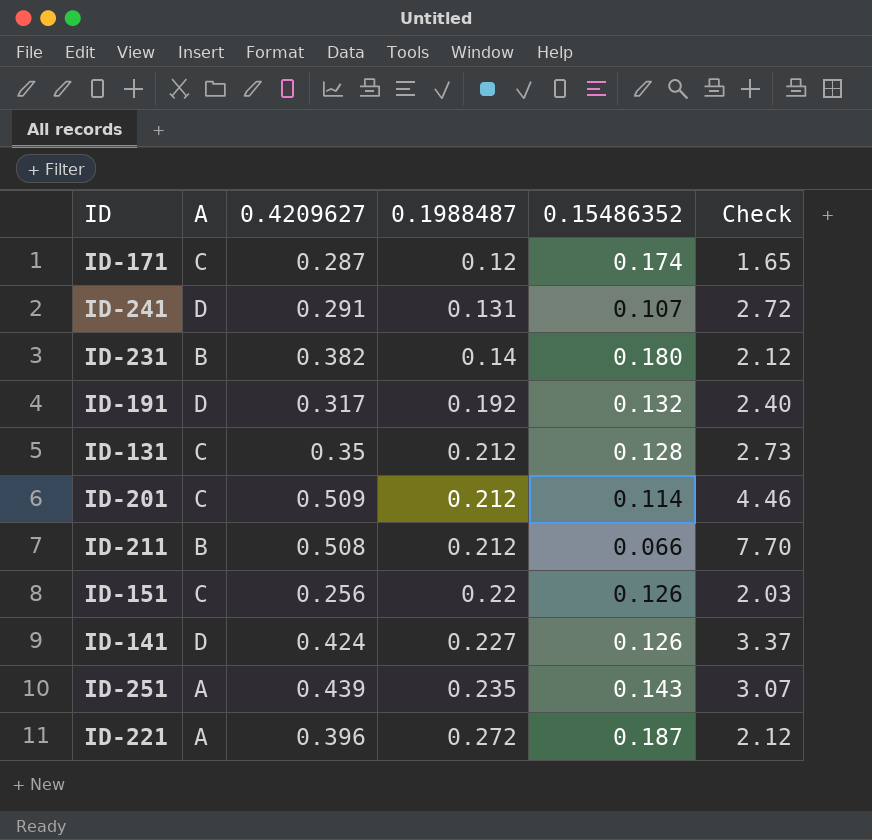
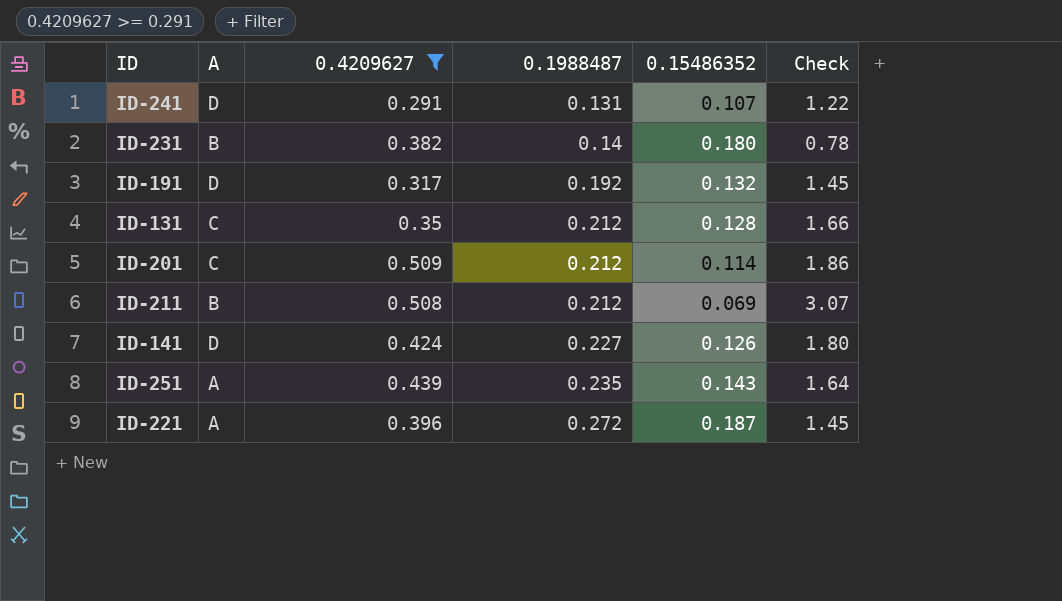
filter: none -> 0.4209627 >= 0.291
column Check | formula: [0.4209627] / [0.15486352] -> [0.1988487] / [0.15486352]
ID-211 | 0.15486352: 0.066 -> 0.069

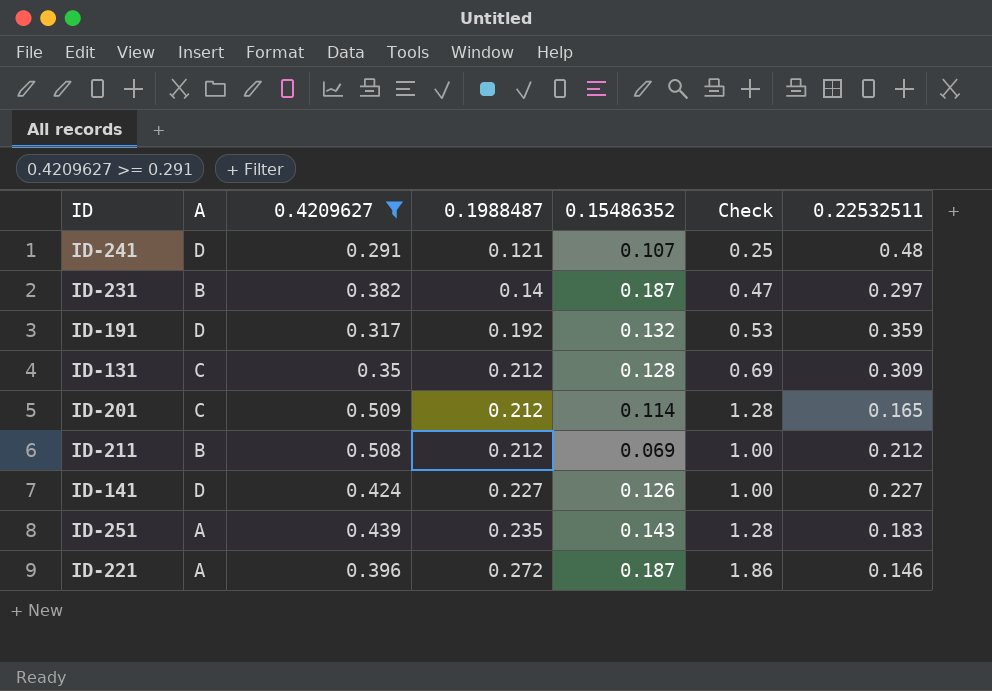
column Check | formula: [0.1988487] / [0.15486352] -> [0.1988487] / [0.22532511]
column 0.22532511 | position: none -> 7
ID-241 | 0.1988487: 0.131 -> 0.121
ID-231 | 0.15486352: 0.180 -> 0.187

